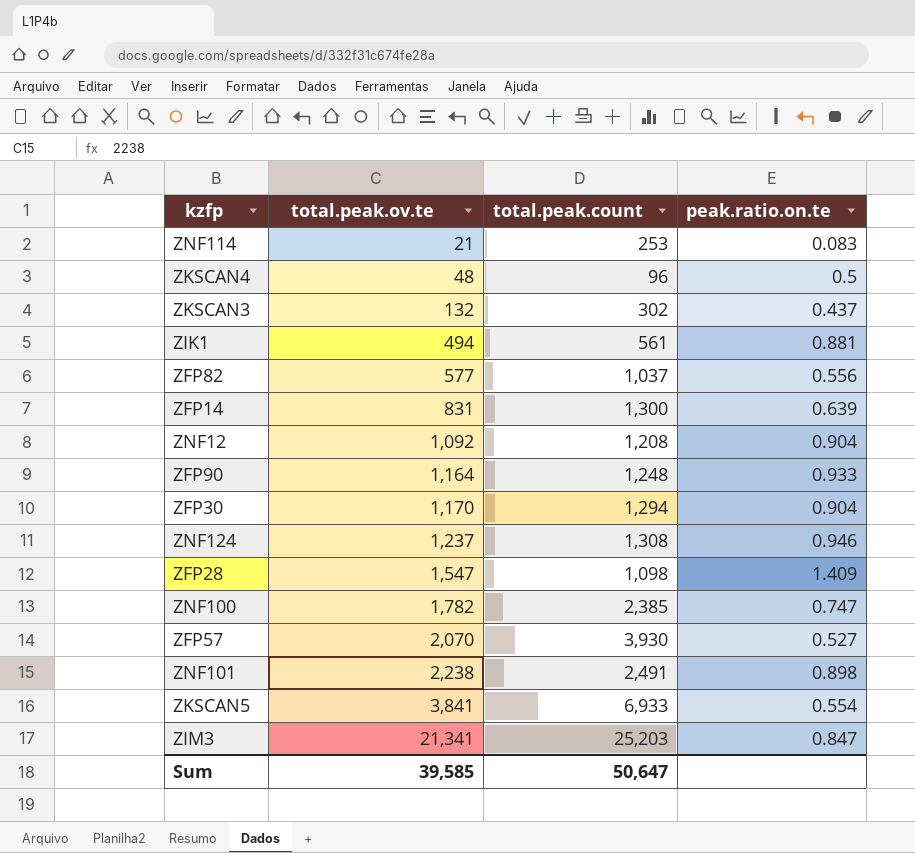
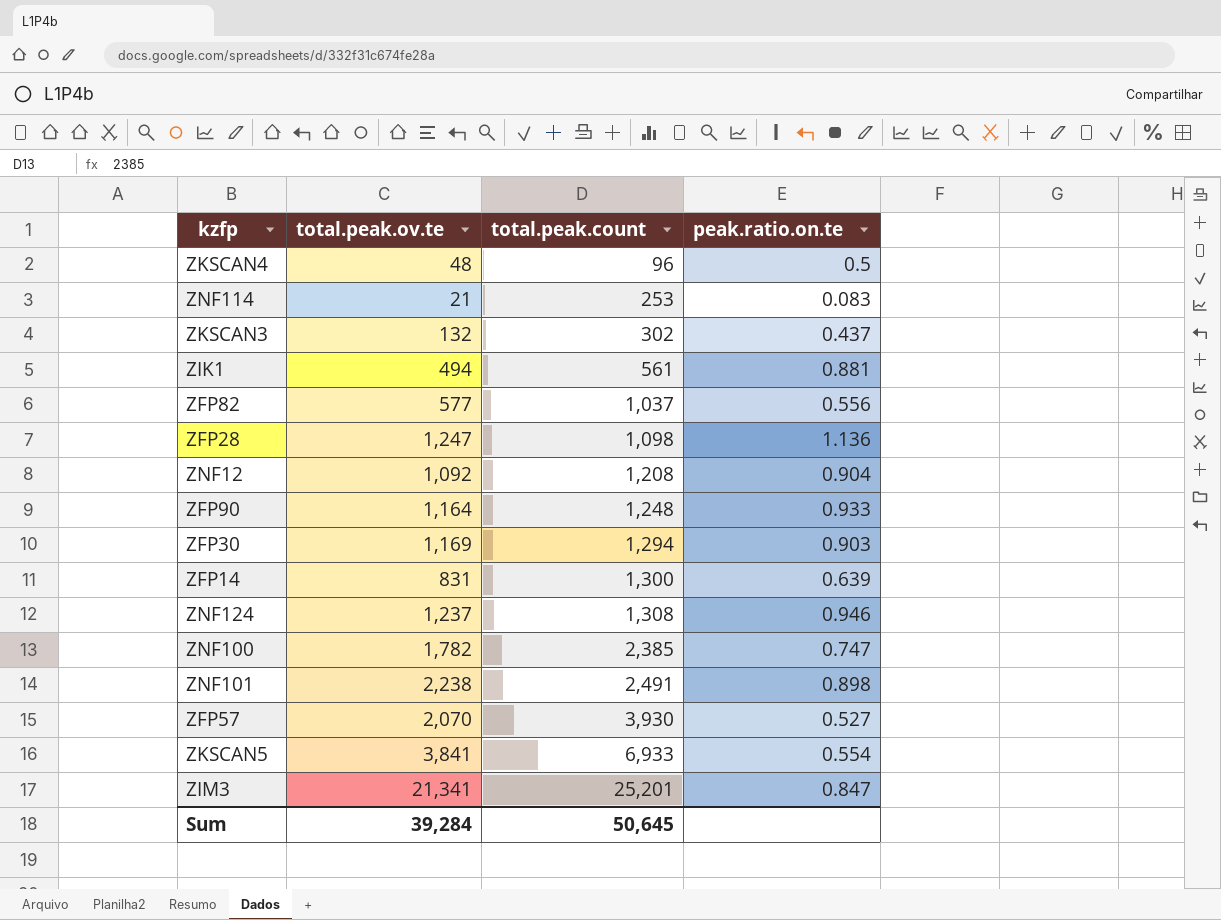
row order: total.peak.ov.te ascending -> total.peak.count ascending
ZFP28 | total.peak.ov.te: 1,547 -> 1,247
ZFP28 | peak.ratio.on.te: 1.409 -> 1.136
ZFP30 | total.peak.ov.te: 1,170 -> 1,169
ZFP30 | peak.ratio.on.te: 0.904 -> 0.903
ZIM3 | total.peak.count: 25,203 -> 25,201
Sum | total.peak.ov.te: 39,585 -> 39,284
Sum | total.peak.count: 50,647 -> 50,645

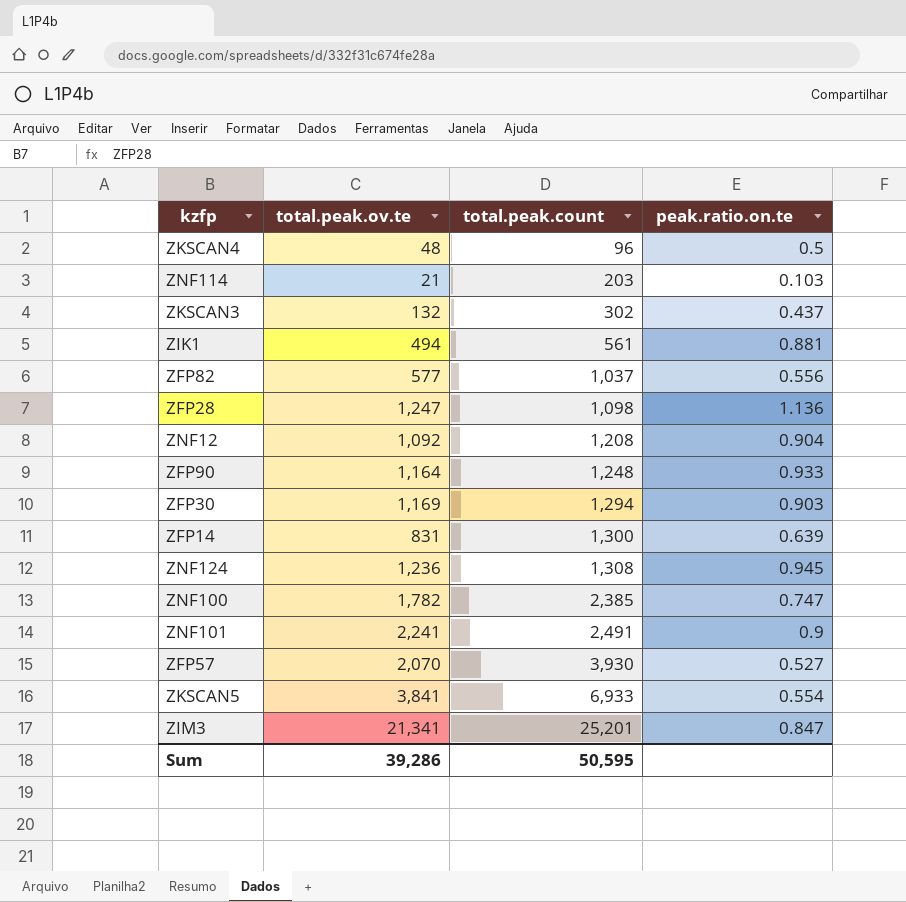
ZNF114 | total.peak.count: 253 -> 203
ZNF114 | peak.ratio.on.te: 0.083 -> 0.103
ZNF124 | total.peak.ov.te: 1,237 -> 1,236
ZNF124 | peak.ratio.on.te: 0.946 -> 0.945
ZNF101 | total.peak.ov.te: 2,238 -> 2,241
ZNF101 | peak.ratio.on.te: 0.898 -> 0.9
Sum | total.peak.ov.te: 39,284 -> 39,286
Sum | total.peak.count: 50,645 -> 50,595

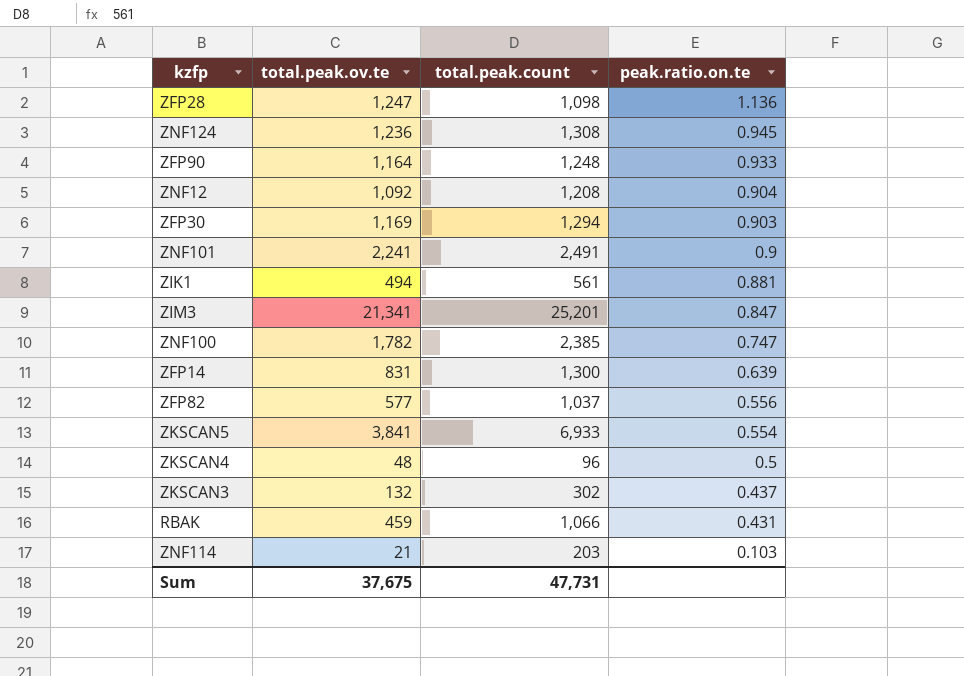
row order: total.peak.count ascending -> peak.ratio.on.te descending
row ZFP57: 2,070 | 3,930 | 0.527 -> none
row RBAK: none -> 459 | 1,066 | 0.431
Sum | total.peak.ov.te: 39,286 -> 37,675
Sum | total.peak.count: 50,595 -> 47,731

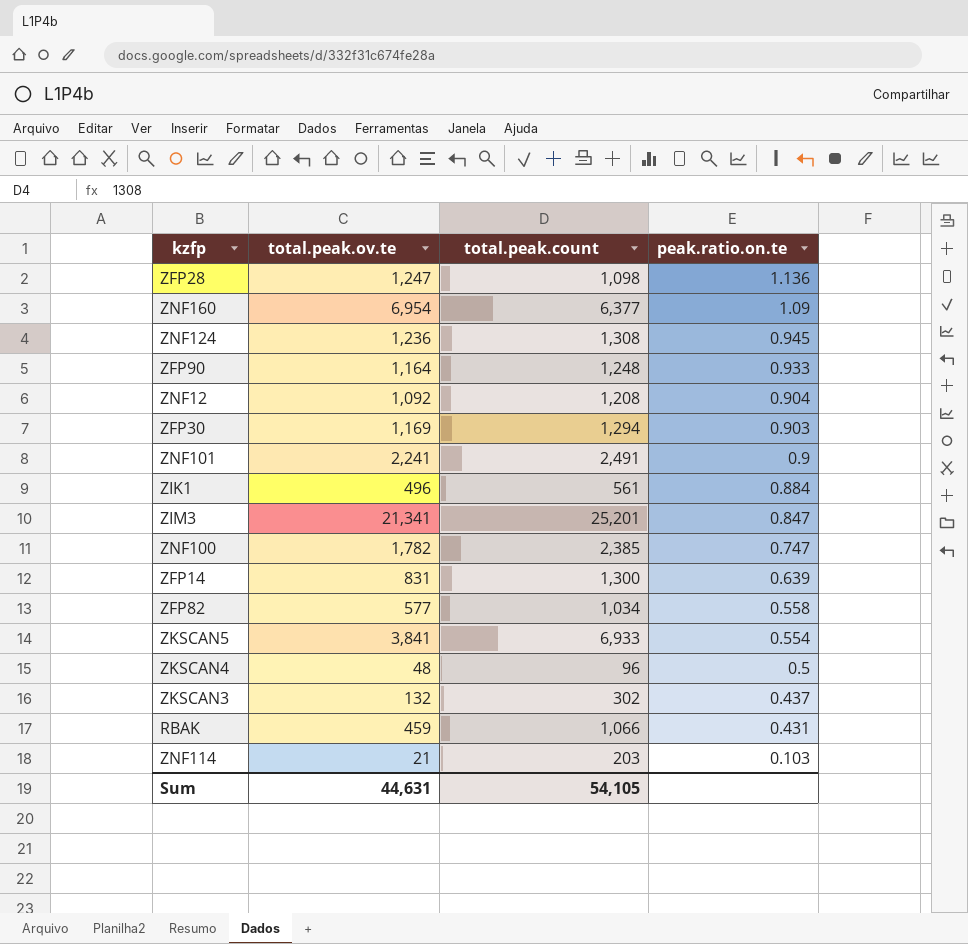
row ZNF160: none -> 6,954 | 6,377 | 1.09
ZIK1 | total.peak.ov.te: 494 -> 496
ZIK1 | peak.ratio.on.te: 0.881 -> 0.884
ZFP82 | total.peak.count: 1,037 -> 1,034
ZFP82 | peak.ratio.on.te: 0.556 -> 0.558
Sum | total.peak.ov.te: 37,675 -> 44,631
Sum | total.peak.count: 47,731 -> 54,105

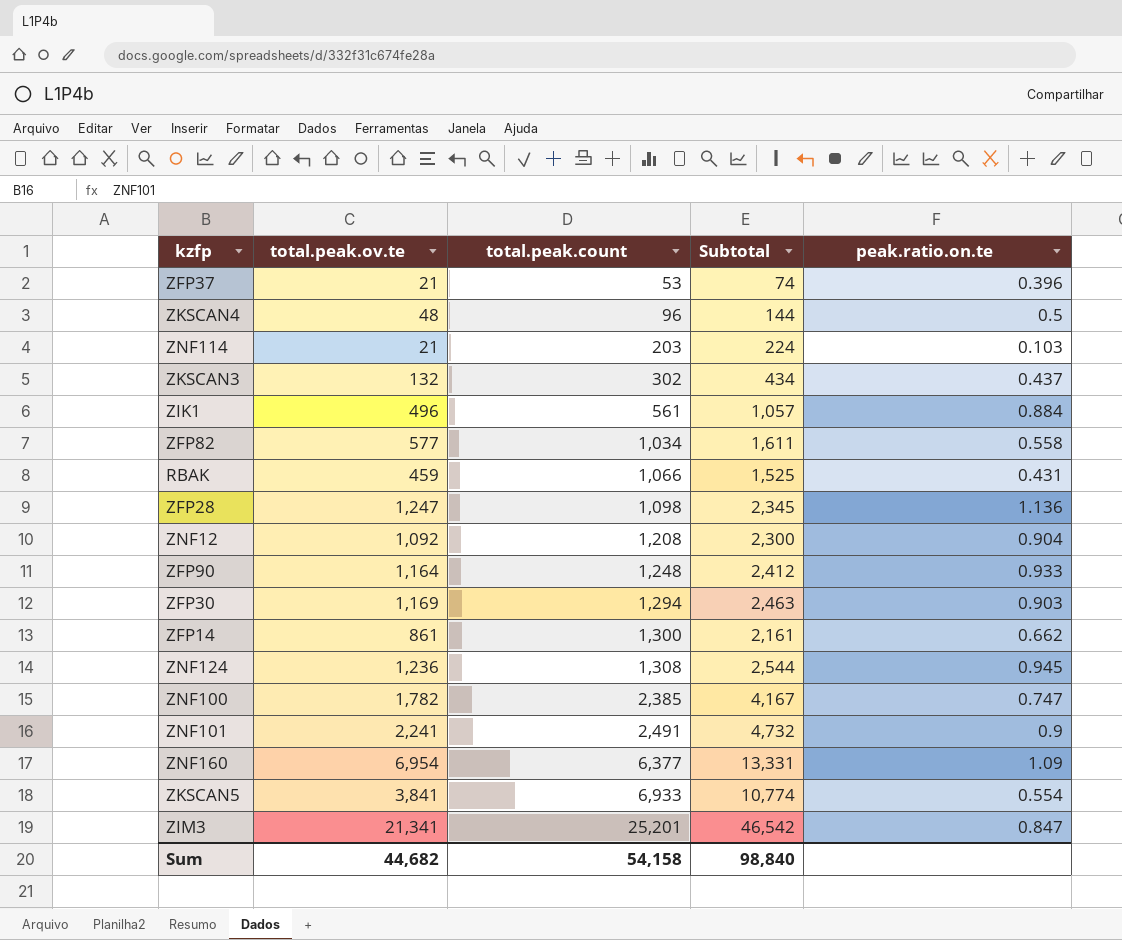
row order: peak.ratio.on.te descending -> total.peak.count ascending
column Subtotal | formula: none -> [total.peak.ov.te] + [total.peak.count]
row ZFP37: none -> 21 | 53 | 74 | 0.396
ZFP14 | total.peak.ov.te: 831 -> 861
ZFP14 | peak.ratio.on.te: 0.639 -> 0.662
Sum | total.peak.ov.te: 44,631 -> 44,682
Sum | total.peak.count: 54,105 -> 54,158

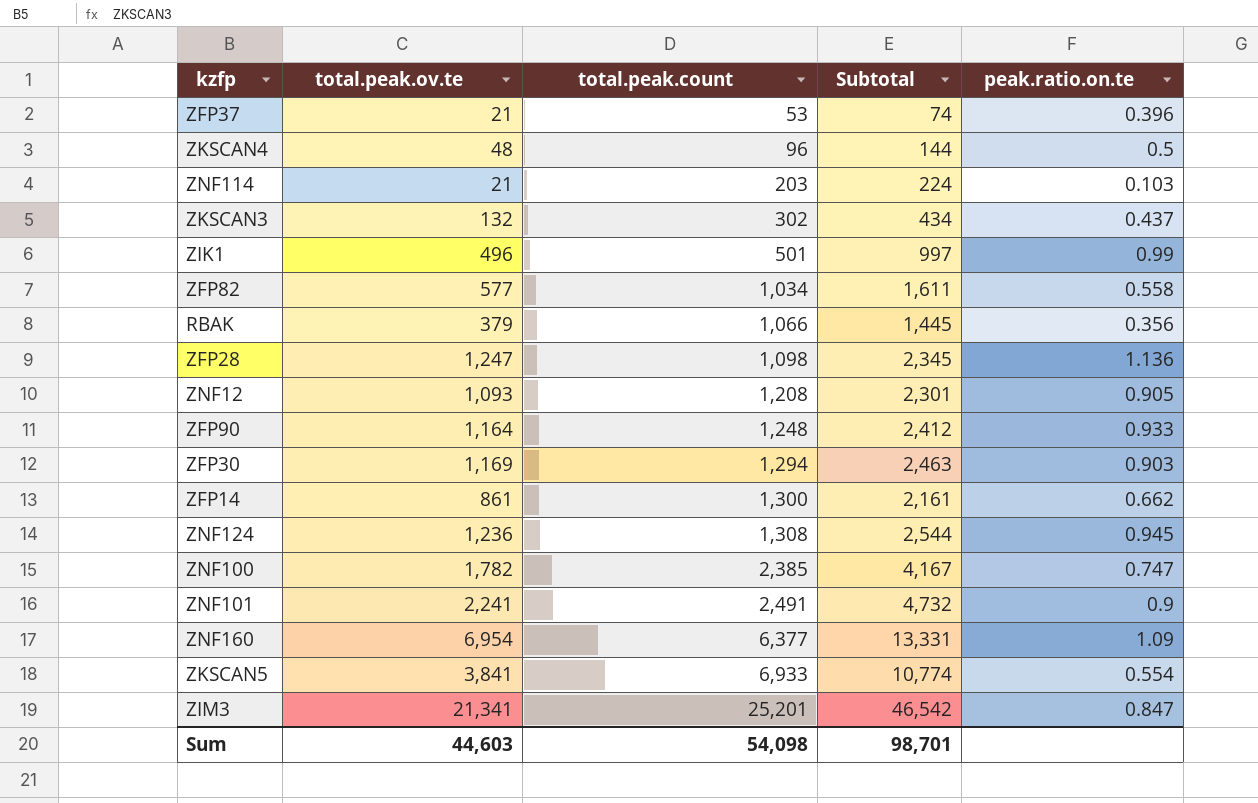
ZIK1 | total.peak.count: 561 -> 501
ZIK1 | Subtotal: 1,057 -> 997
ZIK1 | peak.ratio.on.te: 0.884 -> 0.99
RBAK | total.peak.ov.te: 459 -> 379
RBAK | Subtotal: 1,525 -> 1,445
RBAK | peak.ratio.on.te: 0.431 -> 0.356
ZNF12 | total.peak.ov.te: 1,092 -> 1,093
ZNF12 | Subtotal: 2,300 -> 2,301
ZNF12 | peak.ratio.on.te: 0.904 -> 0.905
Sum | total.peak.ov.te: 44,682 -> 44,603
Sum | total.peak.count: 54,158 -> 54,098
Sum | Subtotal: 98,840 -> 98,701

